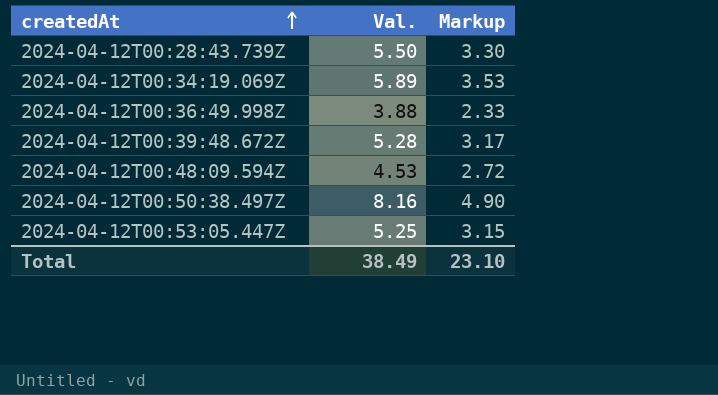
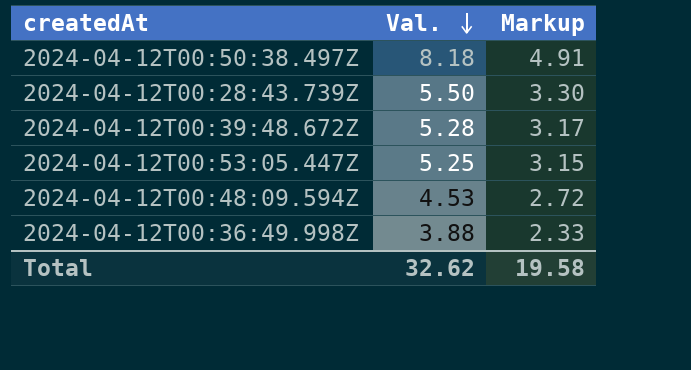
row order: createdAt ascending -> Val. descending
row 2024-04-12T00:34:19.069Z: 5.89 | 3.53 -> none
2024-04-12T00:50:38.497Z | Val.: 8.16 -> 8.18
2024-04-12T00:50:38.497Z | Markup: 4.90 -> 4.91
Total | Val.: 38.49 -> 32.62
Total | Markup: 23.10 -> 19.58

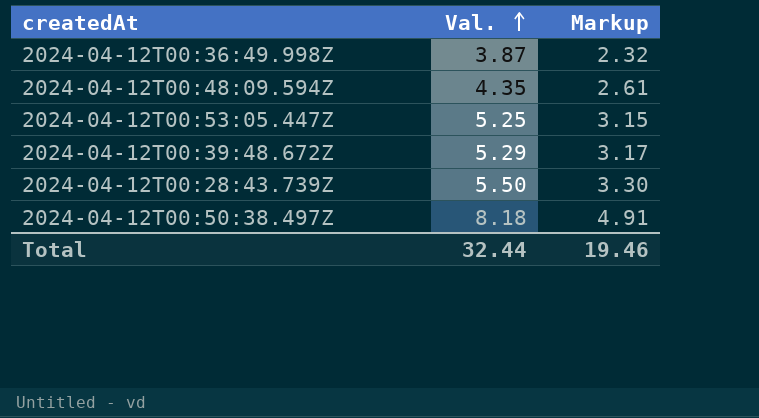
row order: Val. descending -> Val. ascending
2024-04-12T00:36:49.998Z | Val.: 3.88 -> 3.87
2024-04-12T00:36:49.998Z | Markup: 2.33 -> 2.32
2024-04-12T00:48:09.594Z | Val.: 4.53 -> 4.35
2024-04-12T00:48:09.594Z | Markup: 2.72 -> 2.61
2024-04-12T00:39:48.672Z | Val.: 5.28 -> 5.29
Total | Val.: 32.62 -> 32.44
Total | Markup: 19.58 -> 19.46

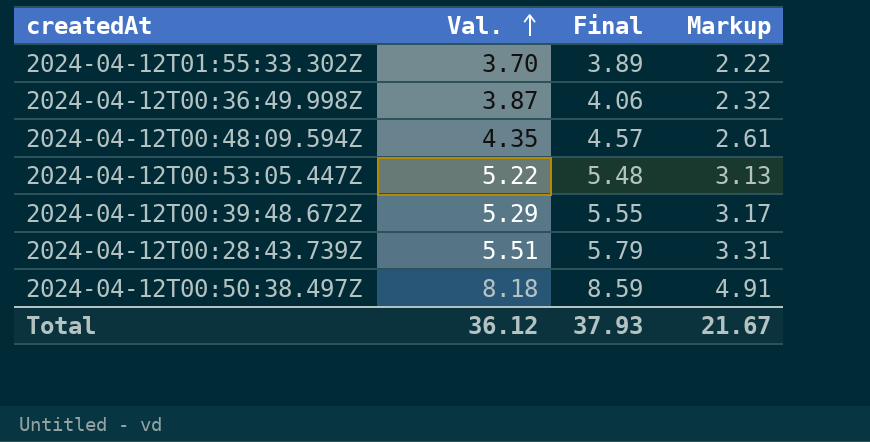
column Final | formula: none -> [Val.] * 1.05
row 2024-04-12T01:55:33.302Z: none -> 3.70 | 3.89 | 2.22
2024-04-12T00:53:05.447Z | Val.: 5.25 -> 5.22
2024-04-12T00:53:05.447Z | Markup: 3.15 -> 3.13
2024-04-12T00:28:43.739Z | Val.: 5.50 -> 5.51
2024-04-12T00:28:43.739Z | Markup: 3.30 -> 3.31
Total | Val.: 32.44 -> 36.12
Total | Markup: 19.46 -> 21.67

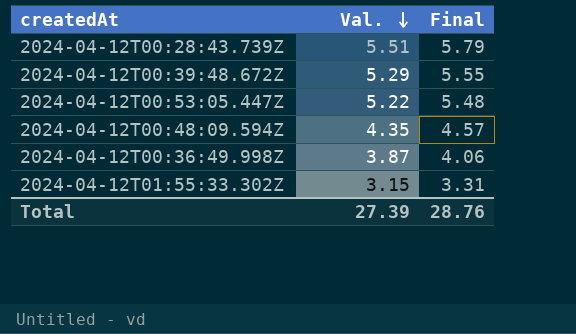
row order: Val. ascending -> Val. descending
column Markup | formula: [Val.] * 0.6 -> none
row 2024-04-12T00:50:38.497Z: 8.18 | 8.59 | 4.91 -> none
2024-04-12T01:55:33.302Z | Val.: 3.70 -> 3.15
2024-04-12T01:55:33.302Z | Final: 3.89 -> 3.31
Total | Val.: 36.12 -> 27.39
Total | Final: 37.93 -> 28.76

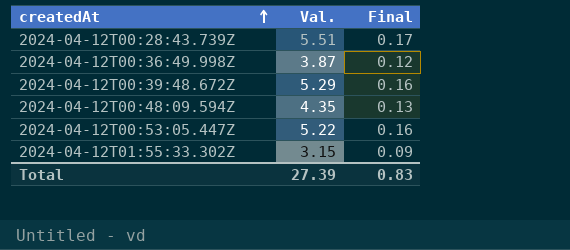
row order: Val. descending -> createdAt ascending
column Final | formula: [Val.] * 1.05 -> [Val.] * 0.03
Total | Final: 28.76 -> 0.83

